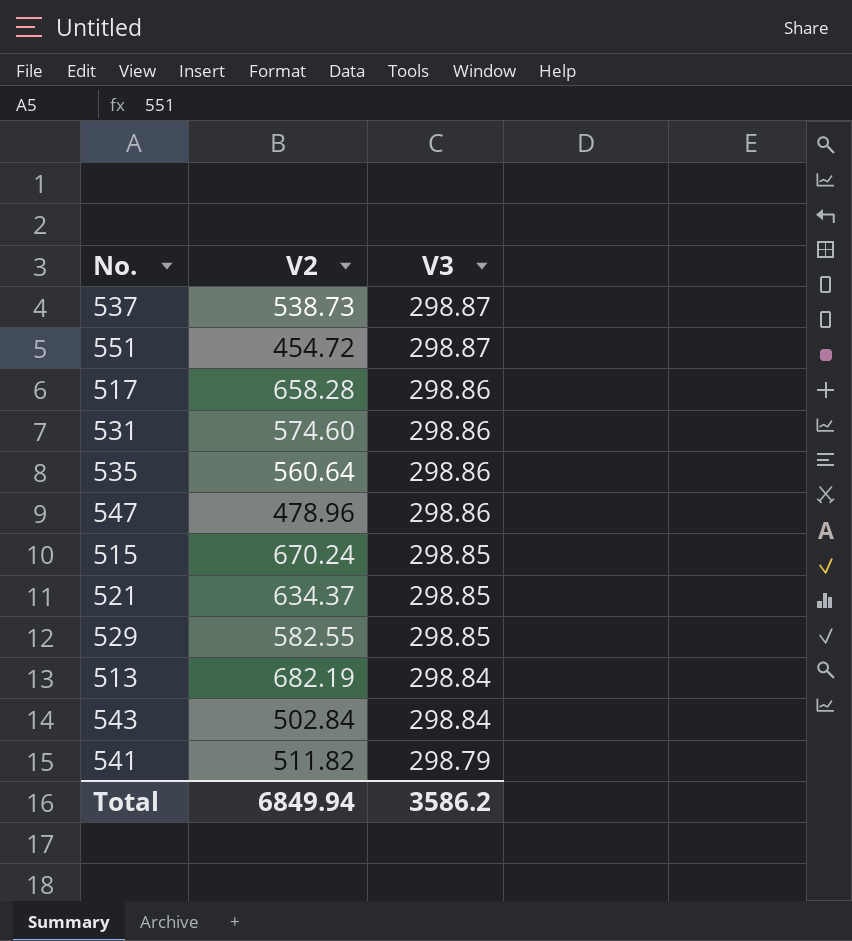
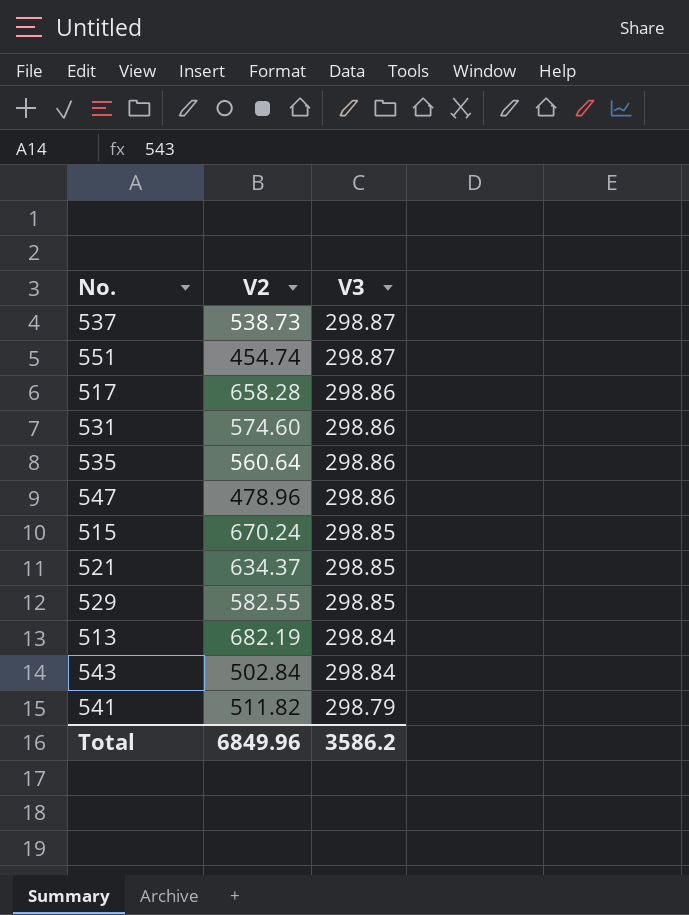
551 | V2: 454.72 -> 454.74
Total | V2: 6849.94 -> 6849.96

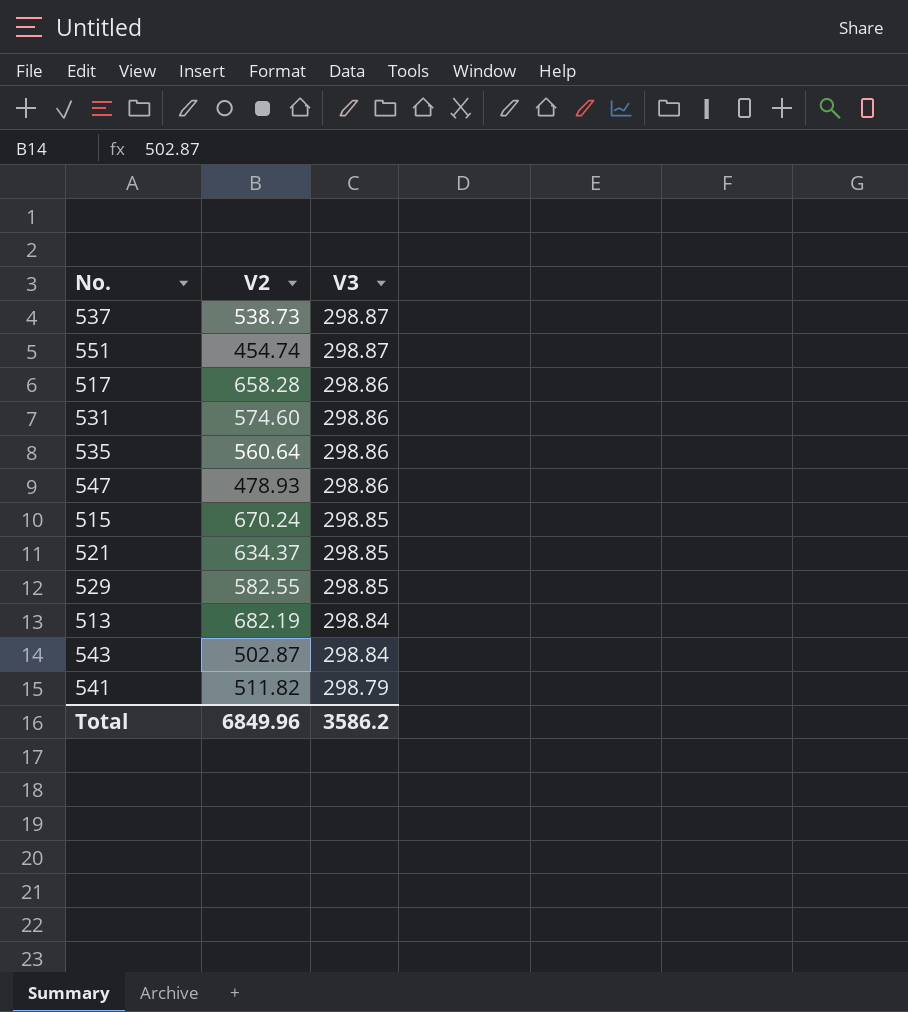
547 | V2: 478.96 -> 478.93
543 | V2: 502.84 -> 502.87

